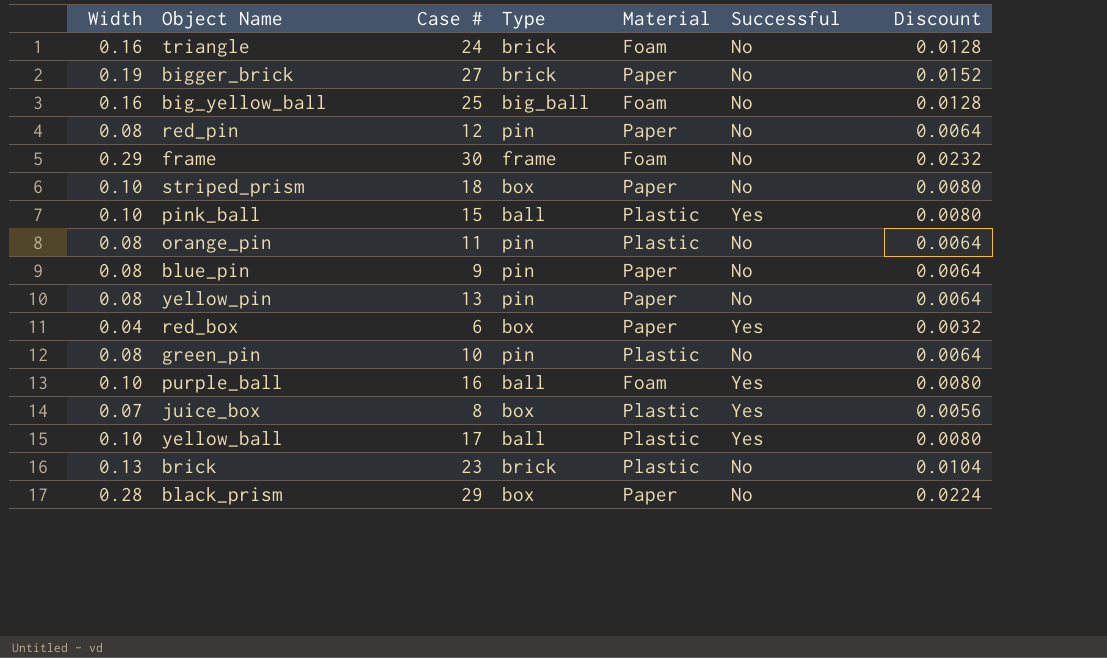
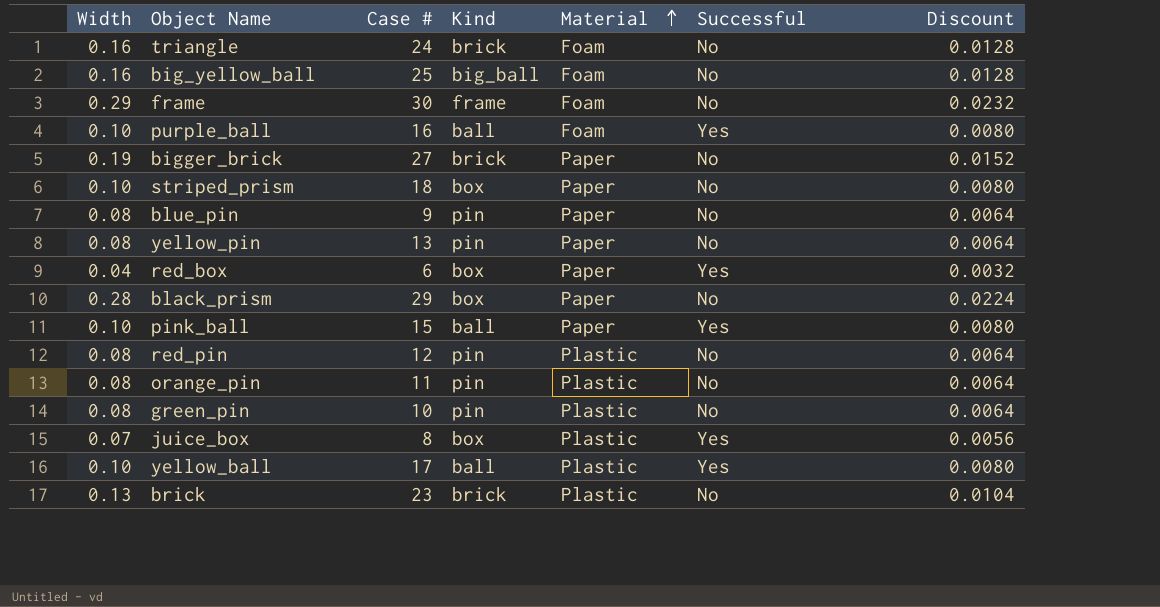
row order: none -> Material ascending
column name: Type -> Kind
pink_ball | Material: Plastic -> Paper
red_pin | Material: Paper -> Plastic

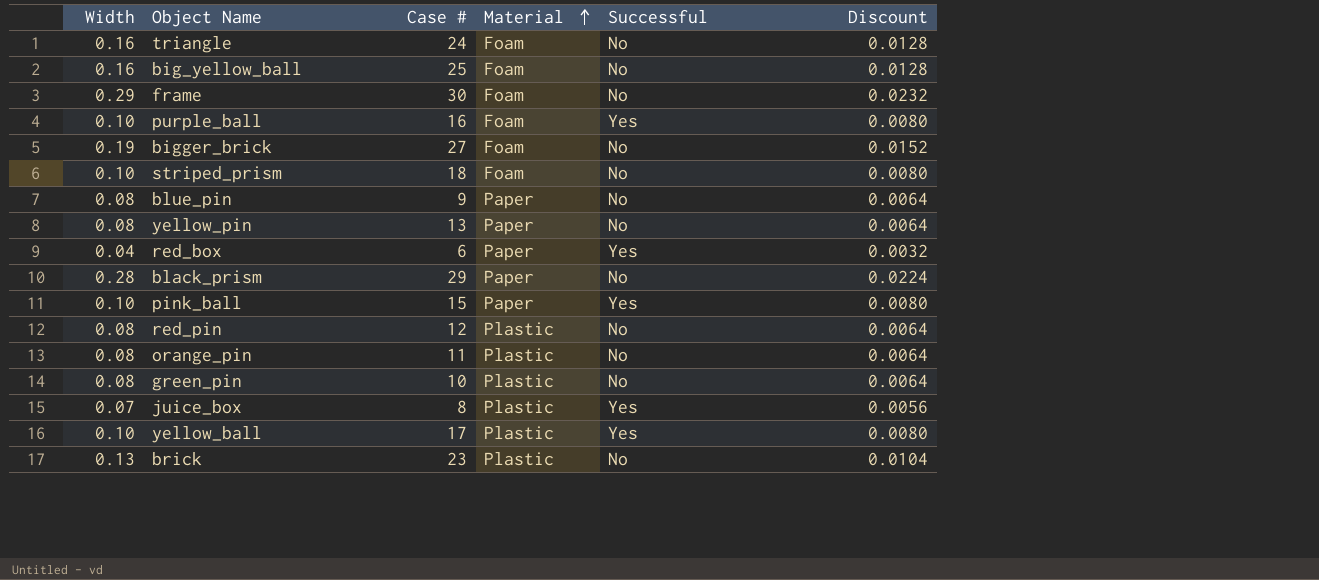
column Kind | position: 4 -> none
bigger_brick | Material: Paper -> Foam
striped_prism | Material: Paper -> Foam

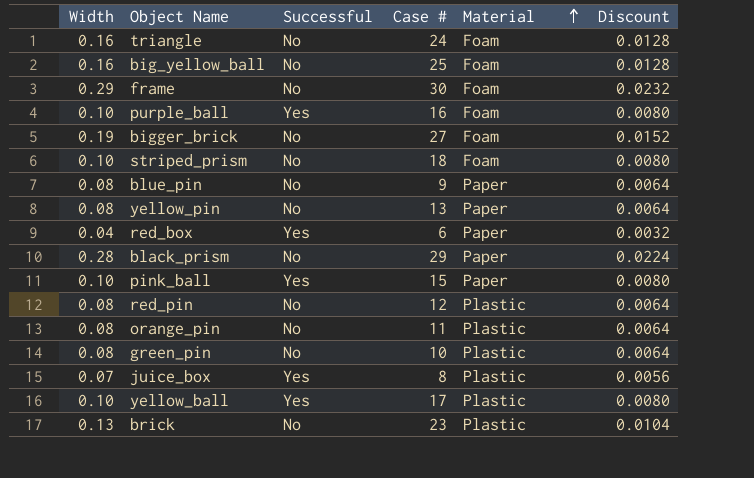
column Successful | position: 5 -> 3

